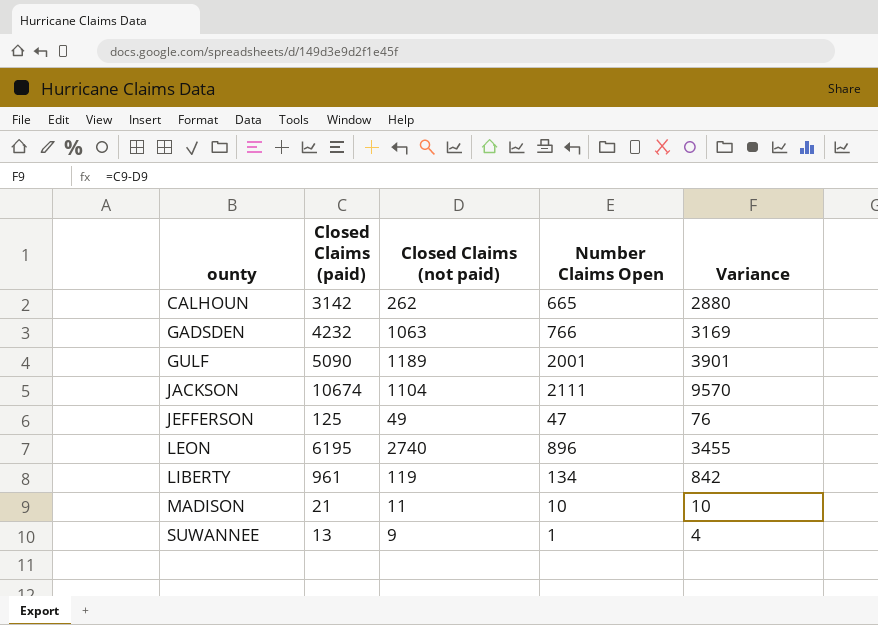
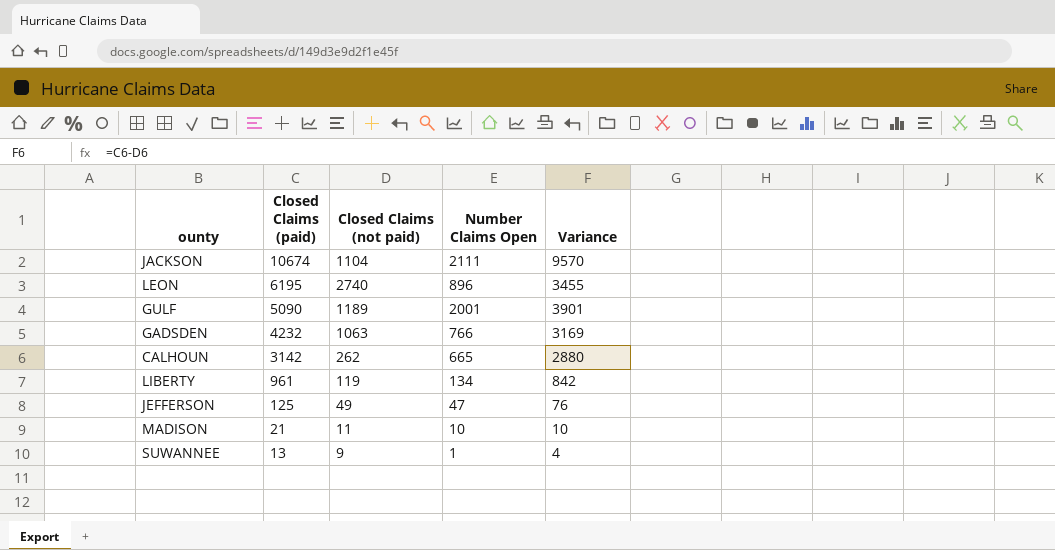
row order: ounty ascending -> Closed Claims (paid) descending

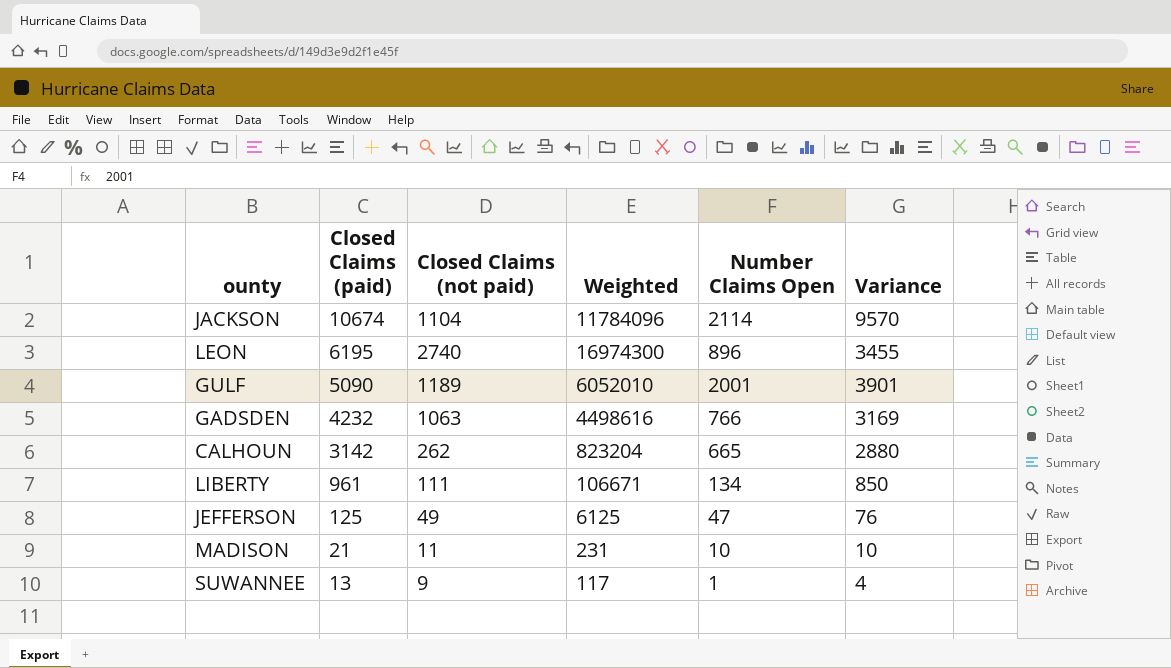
column Weighted | formula: none -> [Closed Claims (paid)] * [Closed Claims (not paid)]
JACKSON | Number Claims Open: 2111 -> 2114
LIBERTY | Closed Claims (not paid): 119 -> 111
LIBERTY | Variance: 842 -> 850

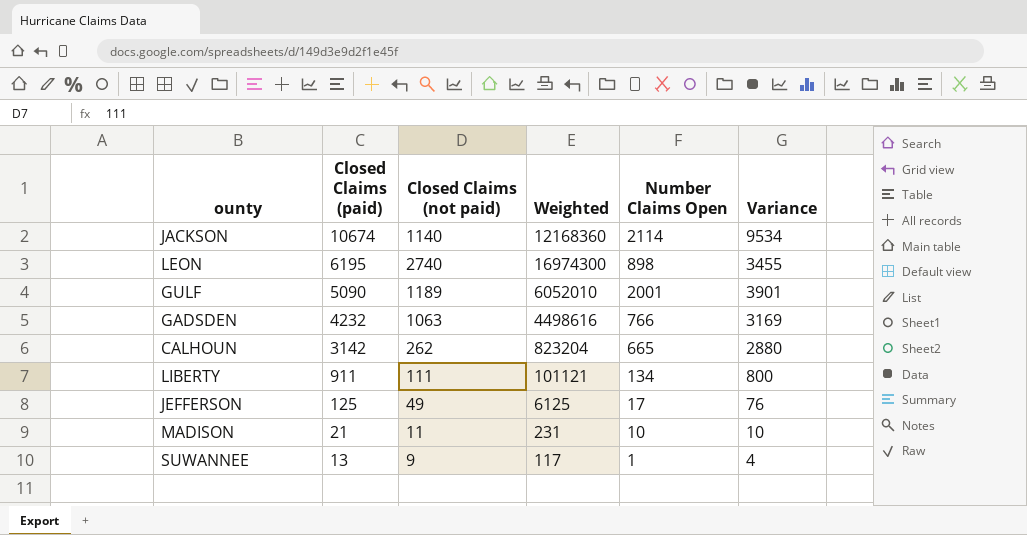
JACKSON | Closed Claims (not paid): 1104 -> 1140
JACKSON | Weighted: 11784096 -> 12168360
JACKSON | Variance: 9570 -> 9534
LEON | Number Claims Open: 896 -> 898
LIBERTY | Closed Claims (paid): 961 -> 911
LIBERTY | Weighted: 106671 -> 101121
LIBERTY | Variance: 850 -> 800
JEFFERSON | Number Claims Open: 47 -> 17

